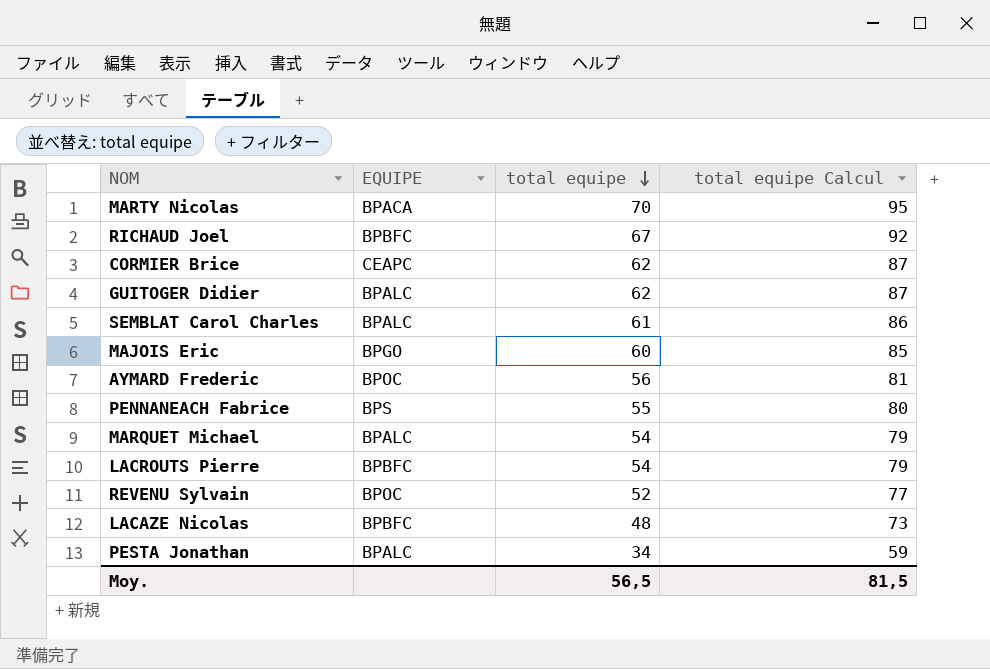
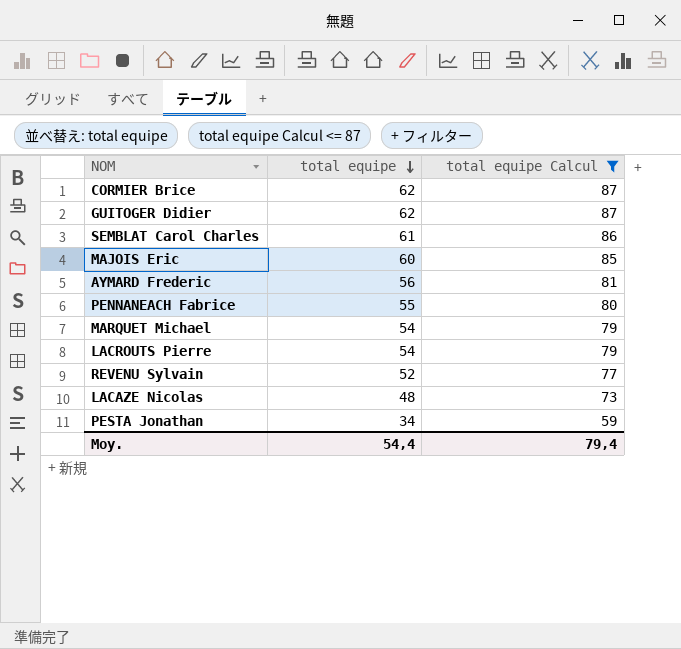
filter: none -> total equipe Calcul <= 87
column EQUIPE | position: 2 -> none
Moy. | total equipe: 56,5 -> 54,4
Moy. | total equipe Calcul: 81,5 -> 79,4

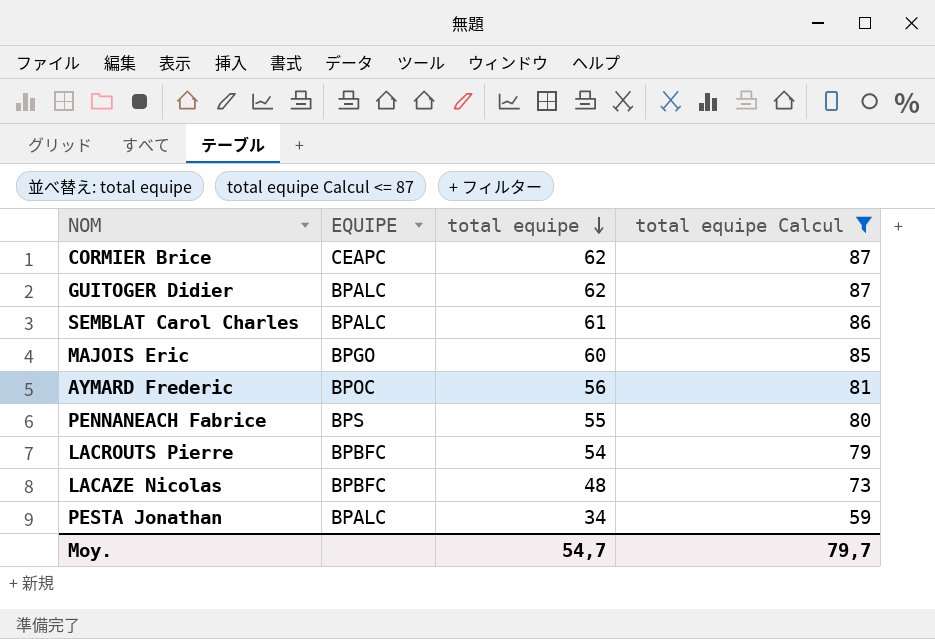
column EQUIPE | position: none -> 2
row MARQUET Michael: 54 | 79 -> none
row REVENU Sylvain: 52 | 77 -> none
Moy. | total equipe: 54,4 -> 54,7
Moy. | total equipe Calcul: 79,4 -> 79,7

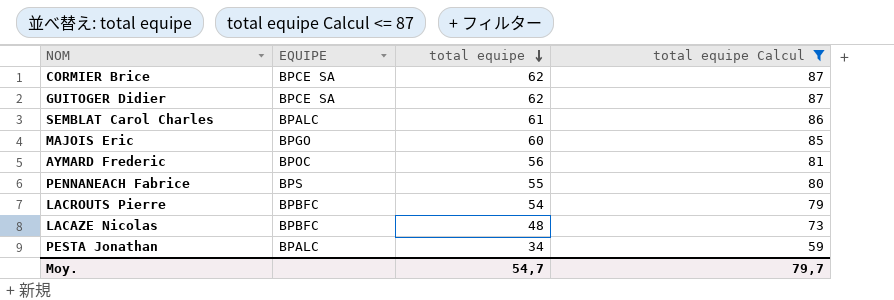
CORMIER Brice | EQUIPE: CEAPC -> BPCE SA
GUITOGER Didier | EQUIPE: BPALC -> BPCE SA

